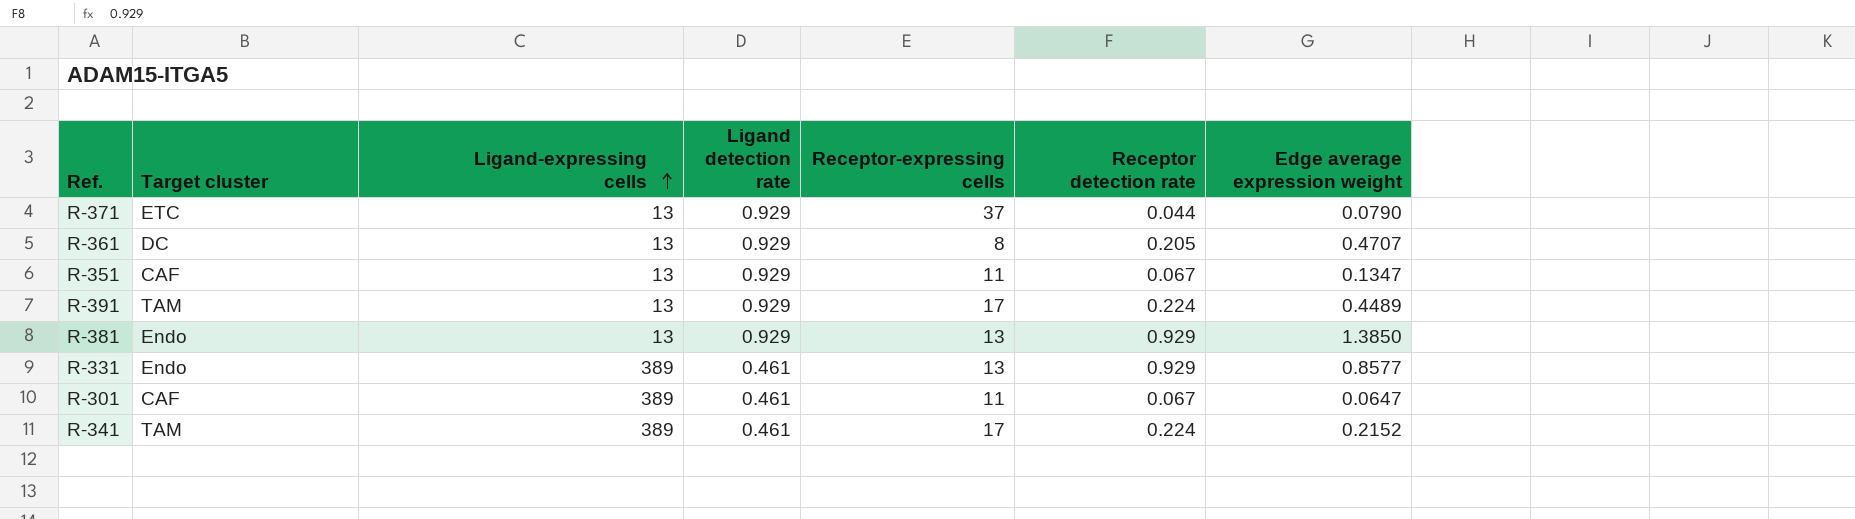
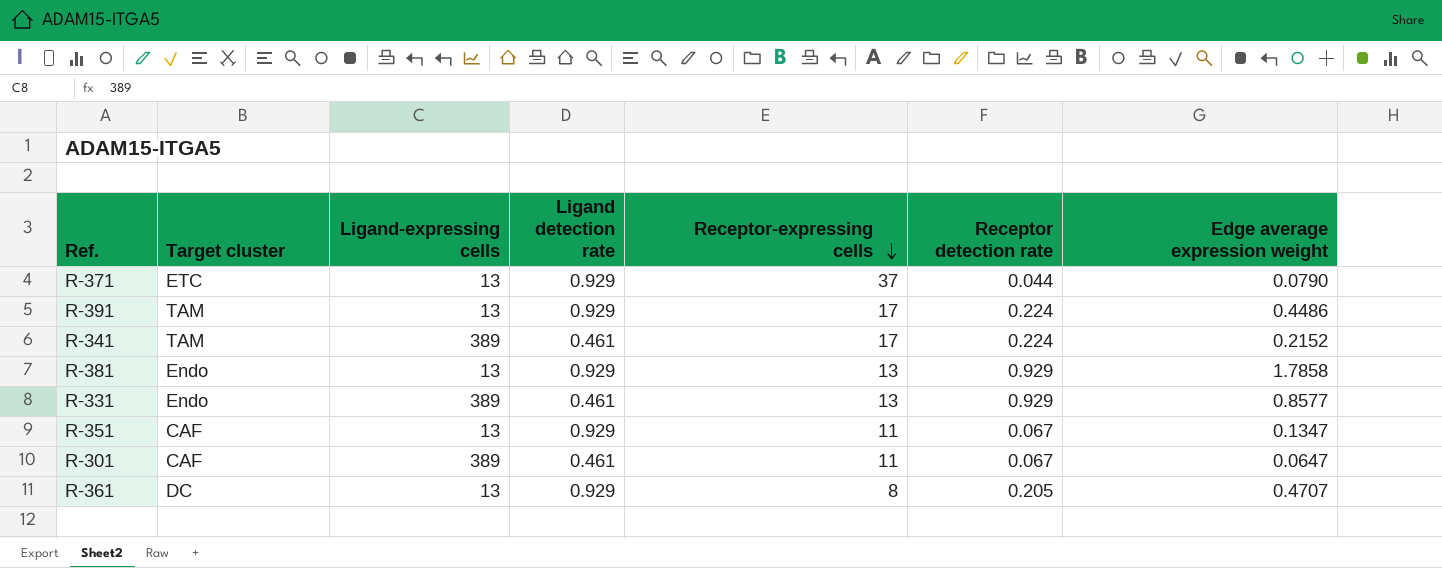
row order: Ligand-expressing cells ascending -> Receptor-expressing cells descending
R-391 | Edge average expression weight: 0.4489 -> 0.4486
R-381 | Edge average expression weight: 1.3850 -> 1.7858

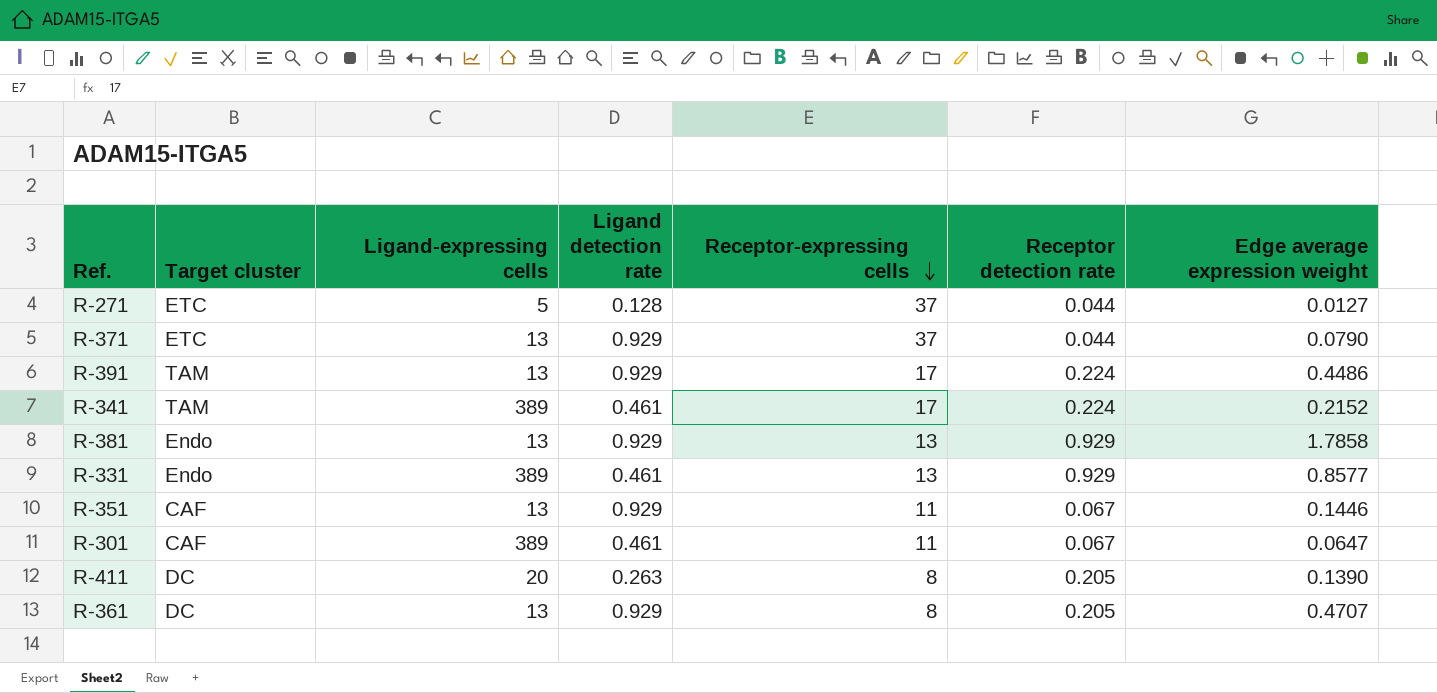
row R-271: none -> ETC | 5 | 0.128 | 37 | 0.044 | 0.0127
R-351 | Edge average expression weight: 0.1347 -> 0.1446
row R-411: none -> DC | 20 | 0.263 | 8 | 0.205 | 0.1390

